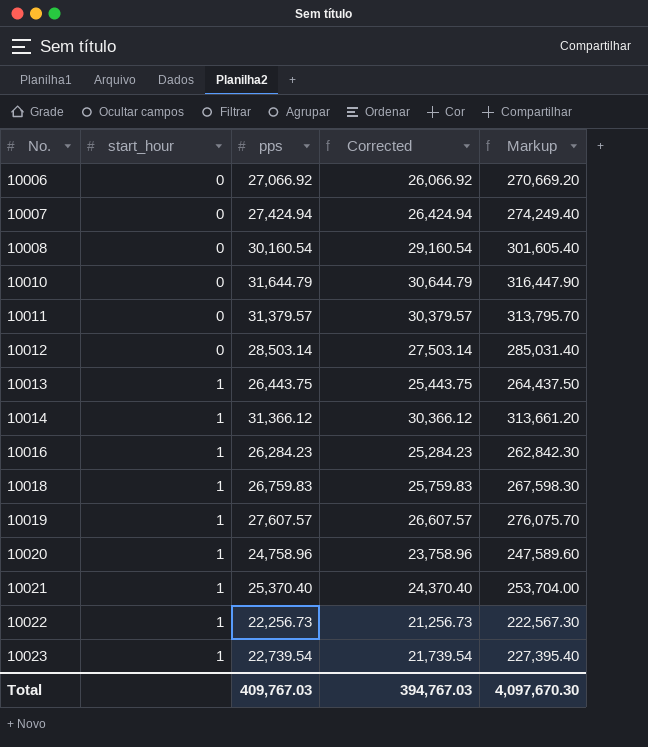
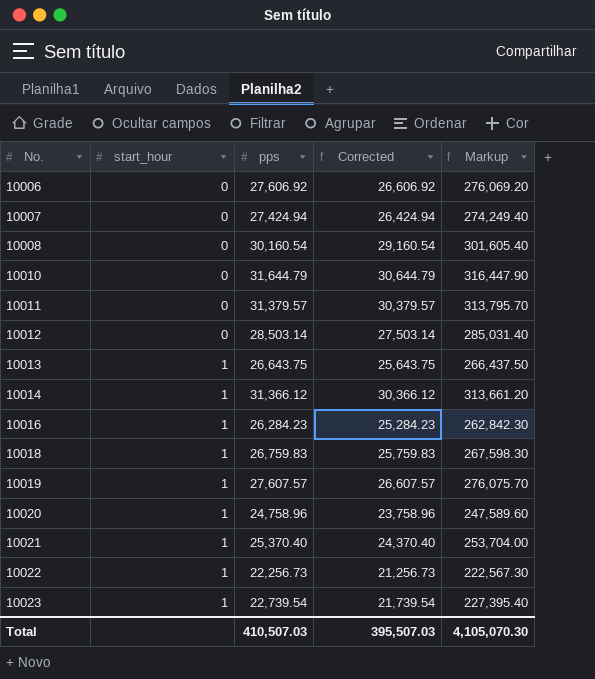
10006 | pps: 27,066.92 -> 27,606.92
10006 | Corrected: 26,066.92 -> 26,606.92
10006 | Markup: 270,669.20 -> 276,069.20
10013 | pps: 26,443.75 -> 26,643.75
10013 | Corrected: 25,443.75 -> 25,643.75
10013 | Markup: 264,437.50 -> 266,437.50
Total | pps: 409,767.03 -> 410,507.03
Total | Corrected: 394,767.03 -> 395,507.03
Total | Markup: 4,097,670.30 -> 4,105,070.30

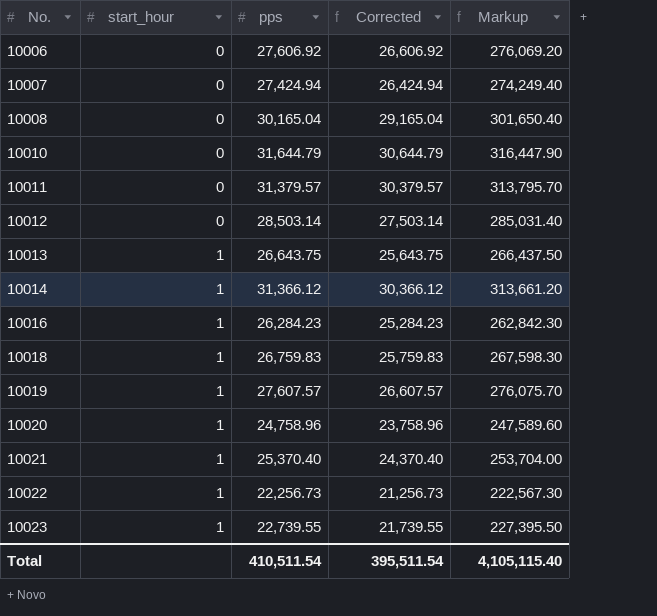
10008 | pps: 30,160.54 -> 30,165.04
10008 | Corrected: 29,160.54 -> 29,165.04
10008 | Markup: 301,605.40 -> 301,650.40
10023 | pps: 22,739.54 -> 22,739.55
10023 | Corrected: 21,739.54 -> 21,739.55
10023 | Markup: 227,395.40 -> 227,395.50
Total | pps: 410,507.03 -> 410,511.54
Total | Corrected: 395,507.03 -> 395,511.54
Total | Markup: 4,105,070.30 -> 4,105,115.40

